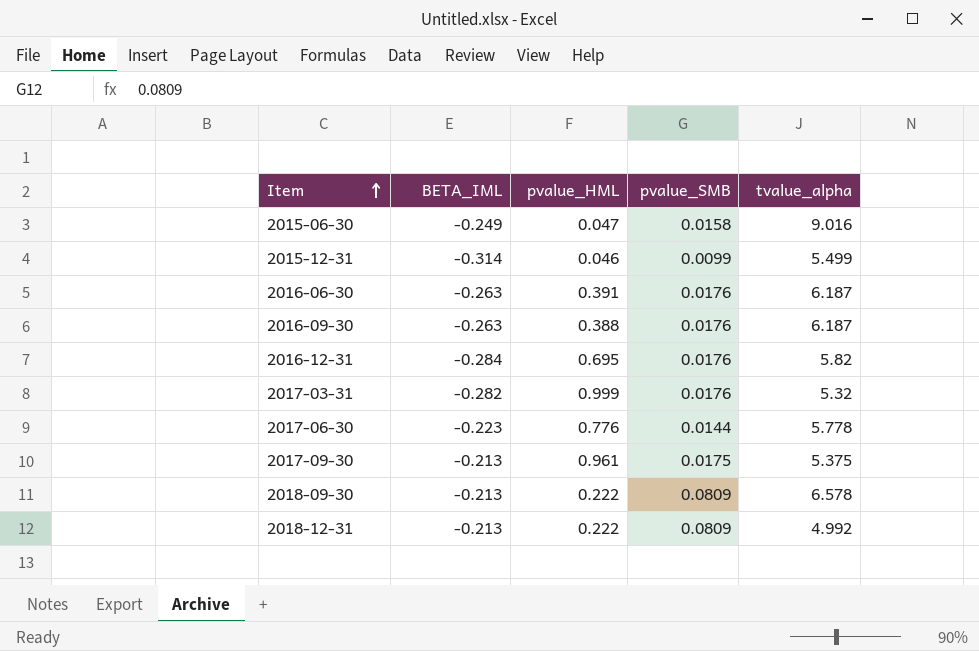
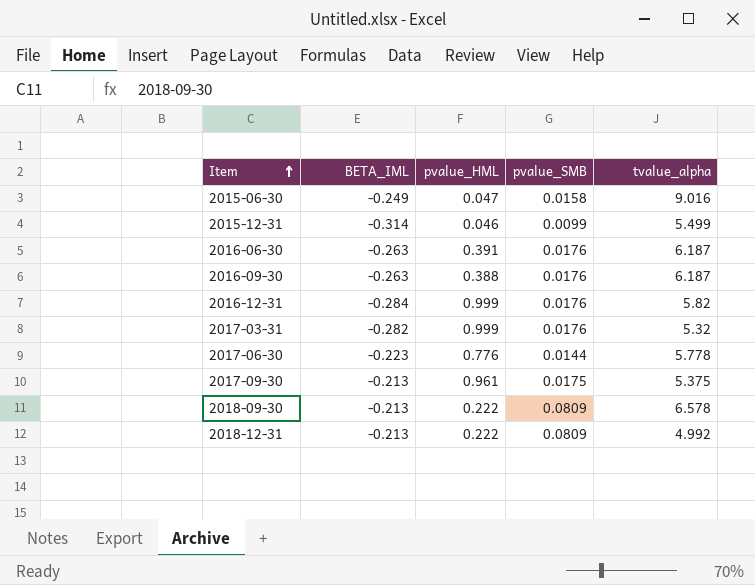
2016-12-31 | pvalue_HML: 0.695 -> 0.999

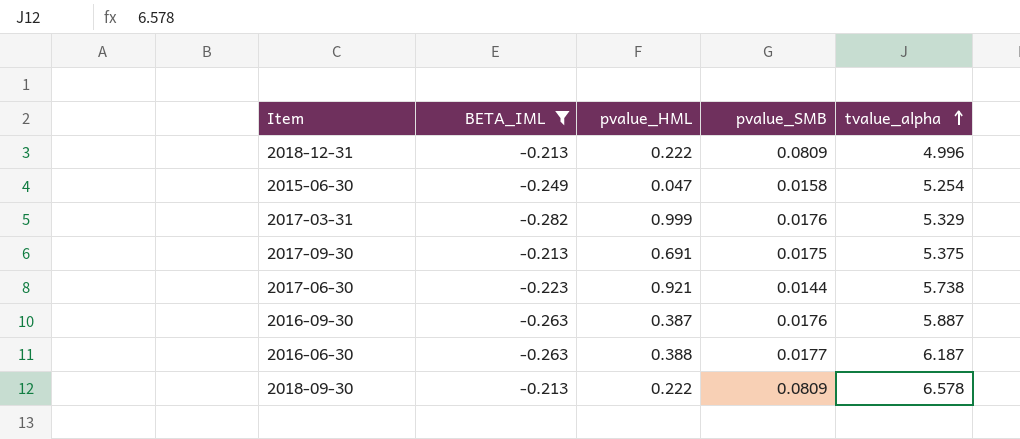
filter: none -> BETA_IML >= -0.282
row order: Item ascending -> tvalue_alpha ascending
2018-12-31 | tvalue_alpha: 4.992 -> 4.996
2015-06-30 | tvalue_alpha: 9.016 -> 5.254
2017-03-31 | tvalue_alpha: 5.32 -> 5.329
2017-09-30 | pvalue_HML: 0.961 -> 0.691
2017-06-30 | pvalue_HML: 0.776 -> 0.921
2017-06-30 | tvalue_alpha: 5.778 -> 5.738
2016-09-30 | pvalue_HML: 0.388 -> 0.387
2016-09-30 | tvalue_alpha: 6.187 -> 5.887
2016-06-30 | pvalue_HML: 0.391 -> 0.388
2016-06-30 | pvalue_SMB: 0.0176 -> 0.0177

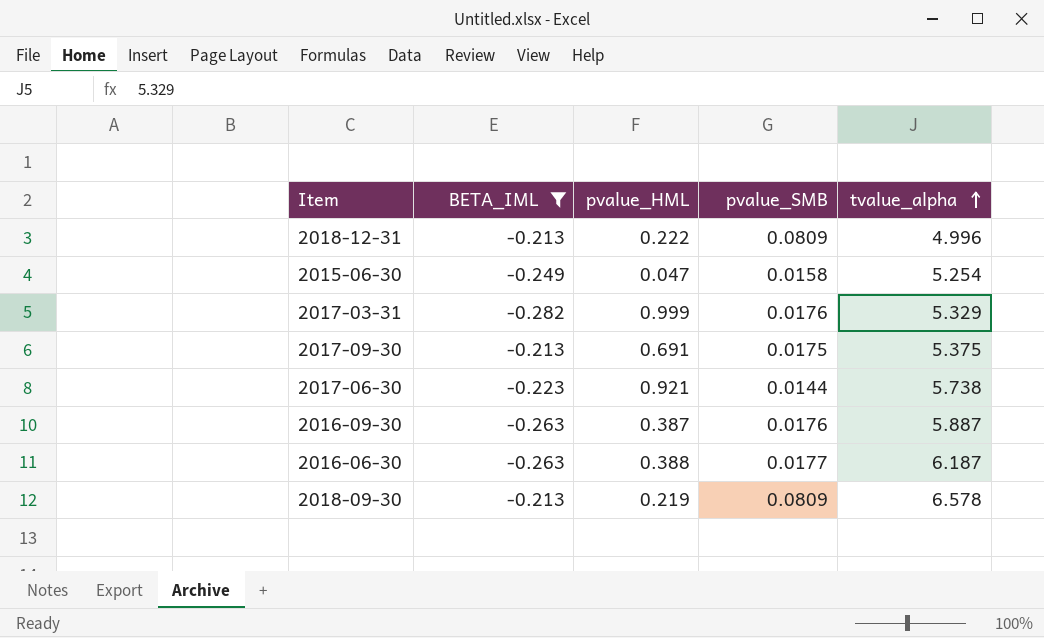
2018-09-30 | pvalue_HML: 0.222 -> 0.219

